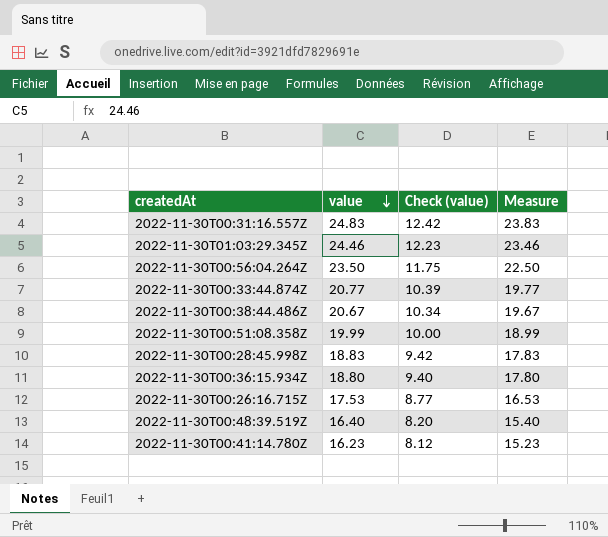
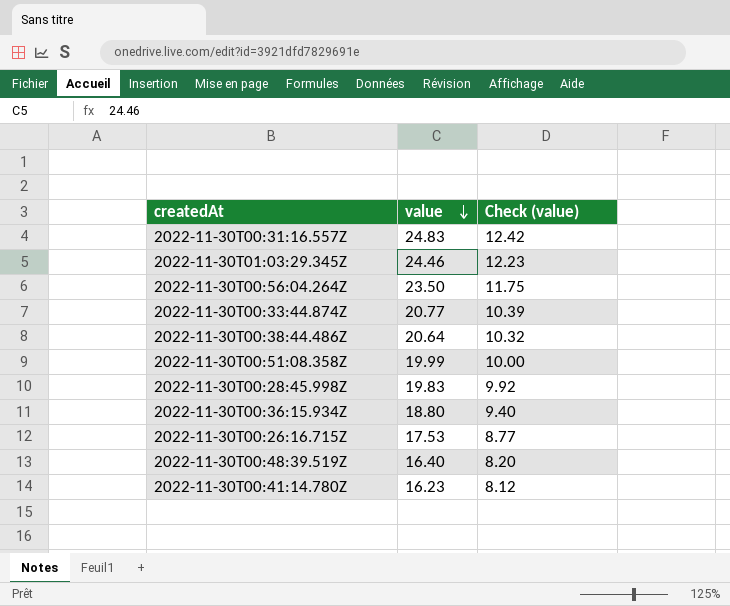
column Measure | formula: [value] - 1 -> none
2022-11-30T00:38:44.486Z | value: 20.67 -> 20.64
2022-11-30T00:38:44.486Z | Check (value): 10.34 -> 10.32
2022-11-30T00:28:45.998Z | value: 18.83 -> 19.83
2022-11-30T00:28:45.998Z | Check (value): 9.42 -> 9.92

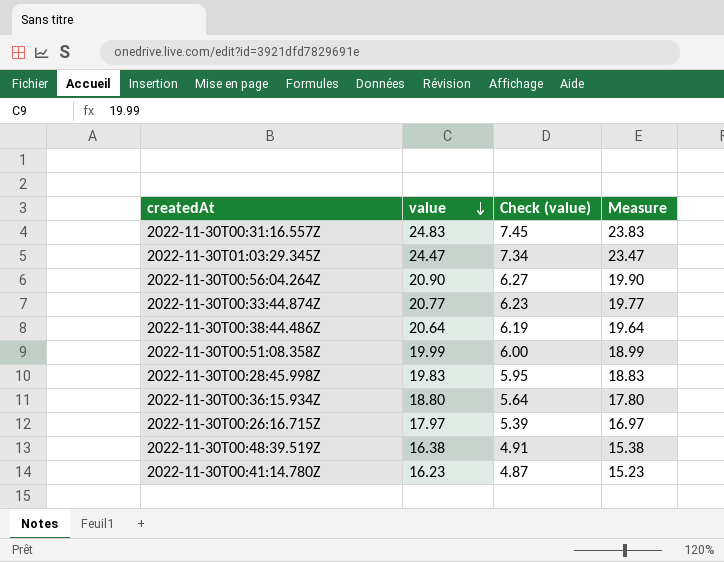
column Check (value) | formula: [value] * 0.5 -> [value] * 0.3
column Measure | formula: none -> [value] - 1
2022-11-30T01:03:29.345Z | value: 24.46 -> 24.47
2022-11-30T00:56:04.264Z | value: 23.50 -> 20.90
2022-11-30T00:26:16.715Z | value: 17.53 -> 17.97
2022-11-30T00:48:39.519Z | value: 16.40 -> 16.38

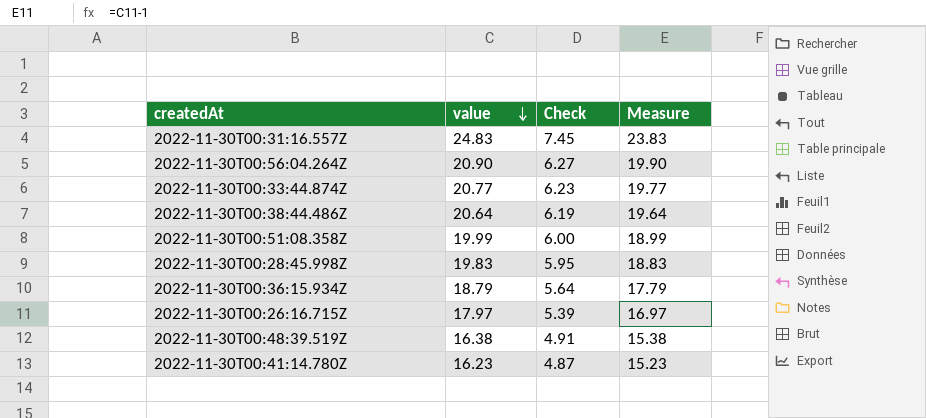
column name: Check (value) -> Check
row 2022-11-30T01:03:29.345Z: 24.47 | 7.34 | 23.47 -> none
2022-11-30T00:36:15.934Z | value: 18.80 -> 18.79
2022-11-30T00:36:15.934Z | Measure: 17.80 -> 17.79

